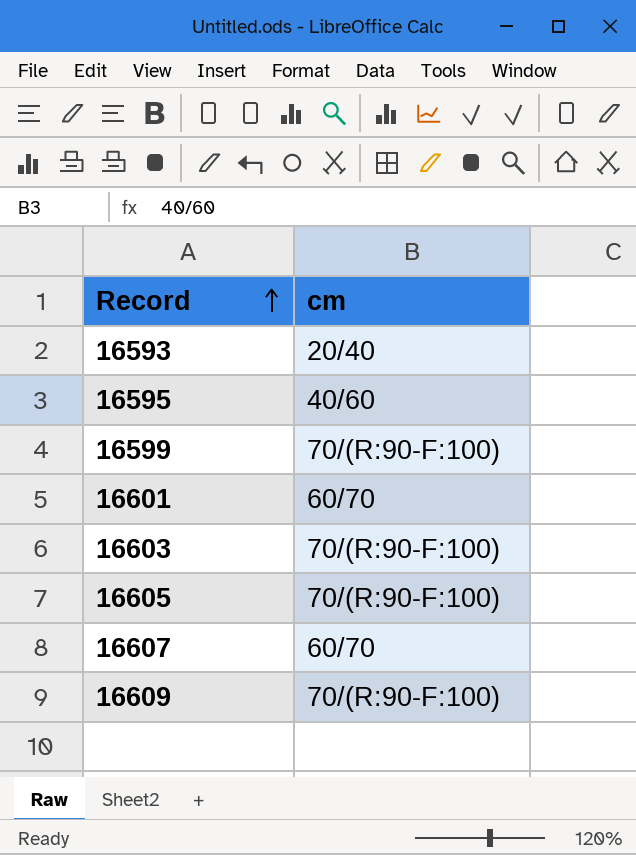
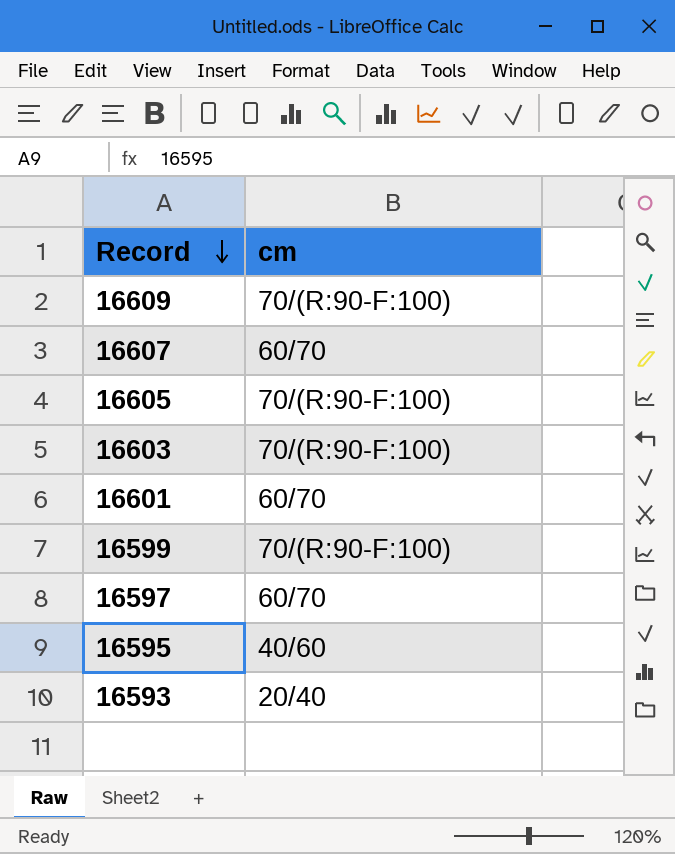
row order: Record ascending -> Record descending
row 16597: none -> 60/70

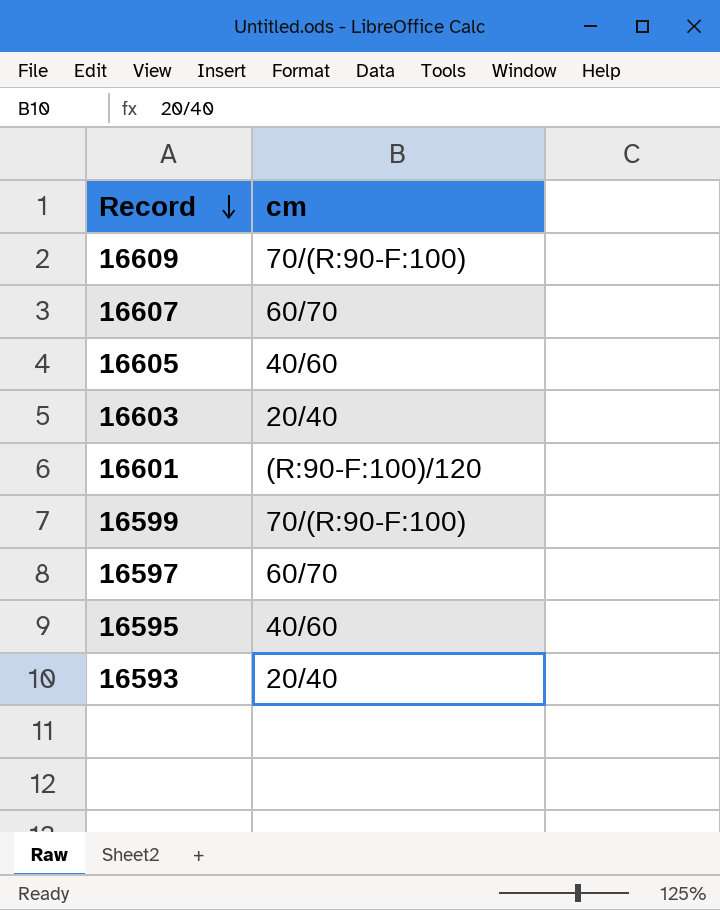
16605 | cm: 70/(R:90-F:100) -> 40/60
16603 | cm: 70/(R:90-F:100) -> 20/40
16601 | cm: 60/70 -> (R:90-F:100)/120

